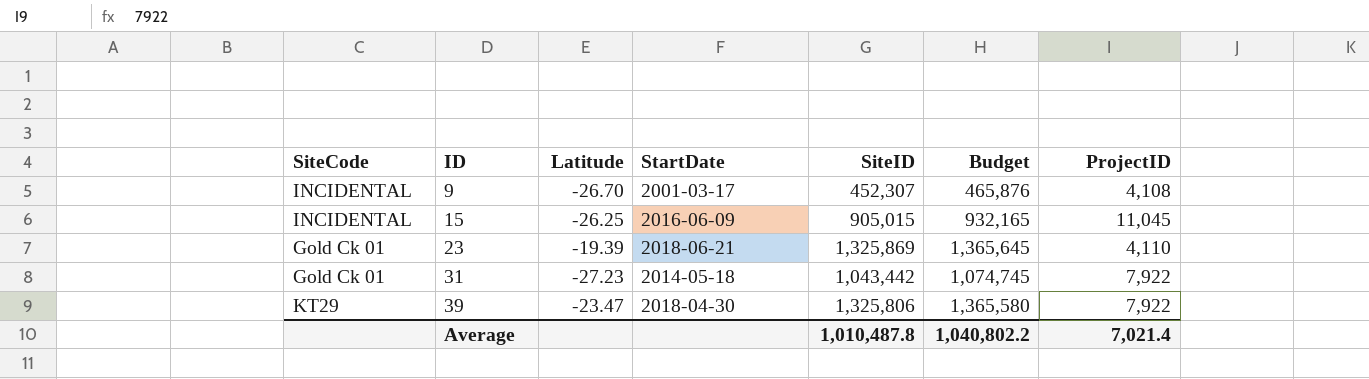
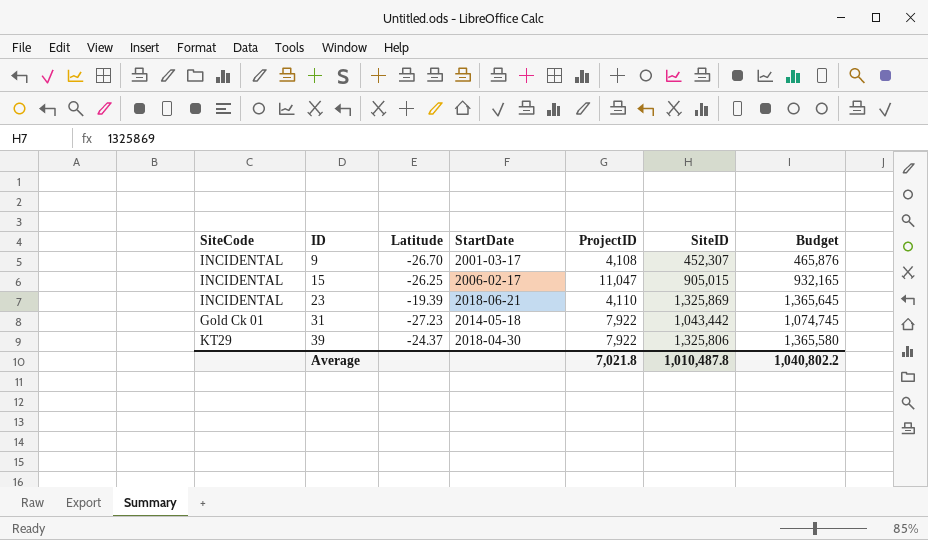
column ProjectID | position: 7 -> 5
15 | StartDate: 2016-06-09 -> 2006-02-17
15 | ProjectID: 11,045 -> 11,047
23 | SiteCode: Gold Ck 01 -> INCIDENTAL
39 | Latitude: -23.47 -> -24.37
Average | ProjectID: 7,021.4 -> 7,021.8

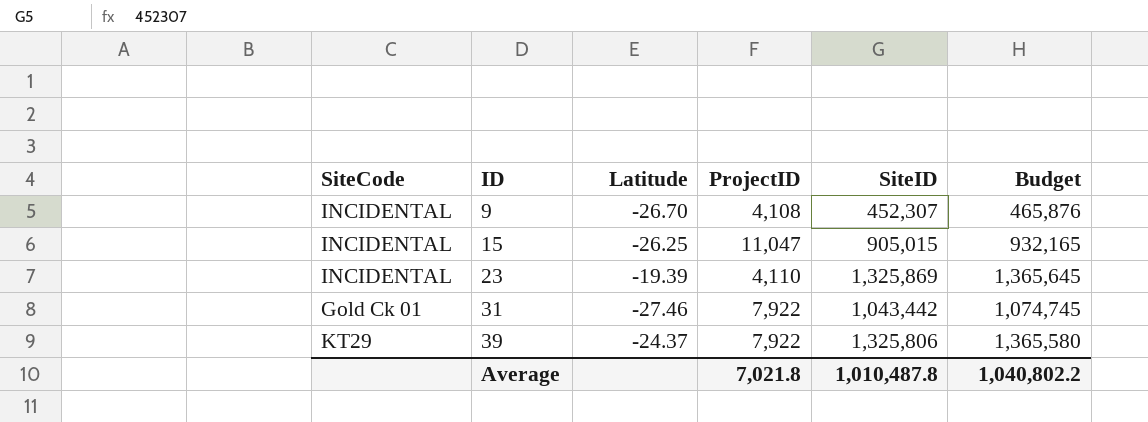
column StartDate | position: 4 -> none
31 | Latitude: -27.23 -> -27.46

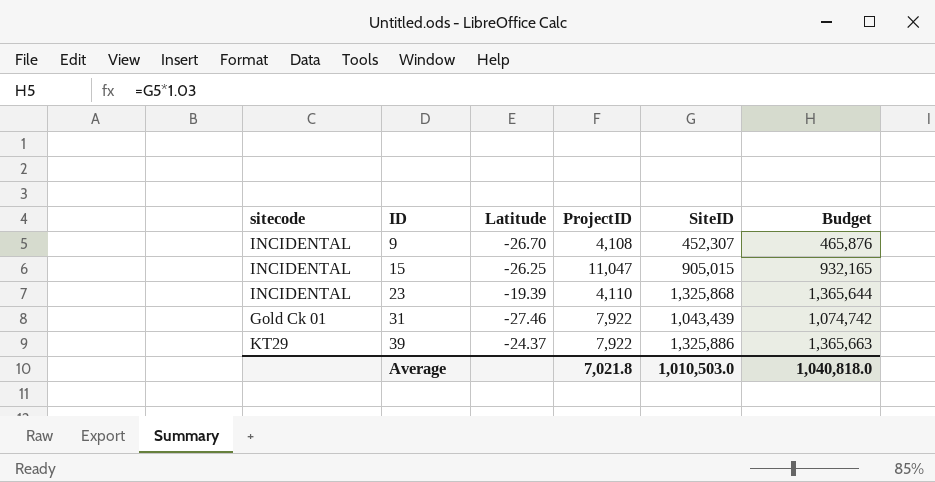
column name: SiteCode -> sitecode
23 | SiteID: 1,325,869 -> 1,325,868
23 | Budget: 1,365,645 -> 1,365,644
31 | SiteID: 1,043,442 -> 1,043,439
31 | Budget: 1,074,745 -> 1,074,742
39 | SiteID: 1,325,806 -> 1,325,886
39 | Budget: 1,365,580 -> 1,365,663
Average | SiteID: 1,010,487.8 -> 1,010,503.0
Average | Budget: 1,040,802.2 -> 1,040,818.0

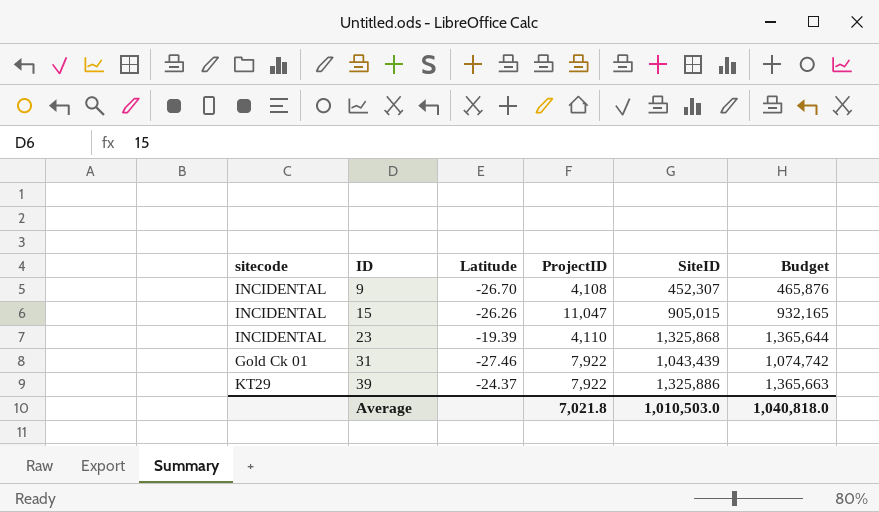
15 | Latitude: -26.25 -> -26.26

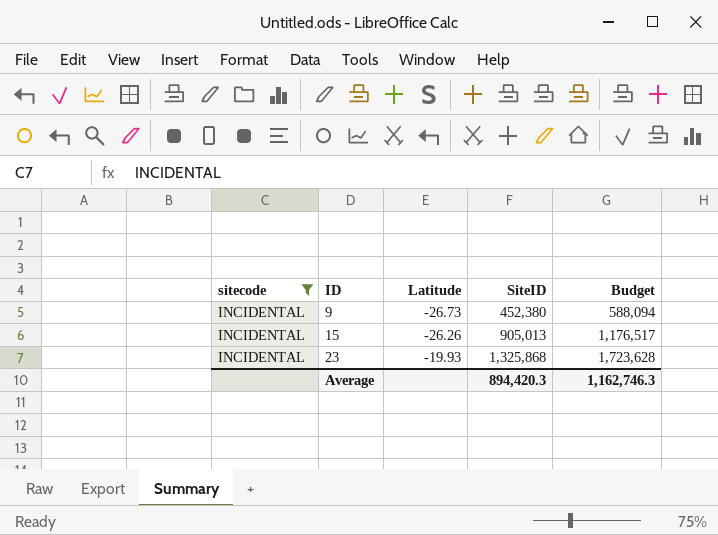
filter: none -> sitecode = INCIDENTAL
column ProjectID | position: 4 -> none
column Budget | formula: [SiteID] * 1.03 -> [SiteID] * 1.3
9 | Latitude: -26.70 -> -26.73
9 | SiteID: 452,307 -> 452,380
15 | SiteID: 905,015 -> 905,013
23 | Latitude: -19.39 -> -19.93
Average | SiteID: 1,010,503.0 -> 894,420.3
Average | Budget: 1,040,818.0 -> 1,162,746.3

